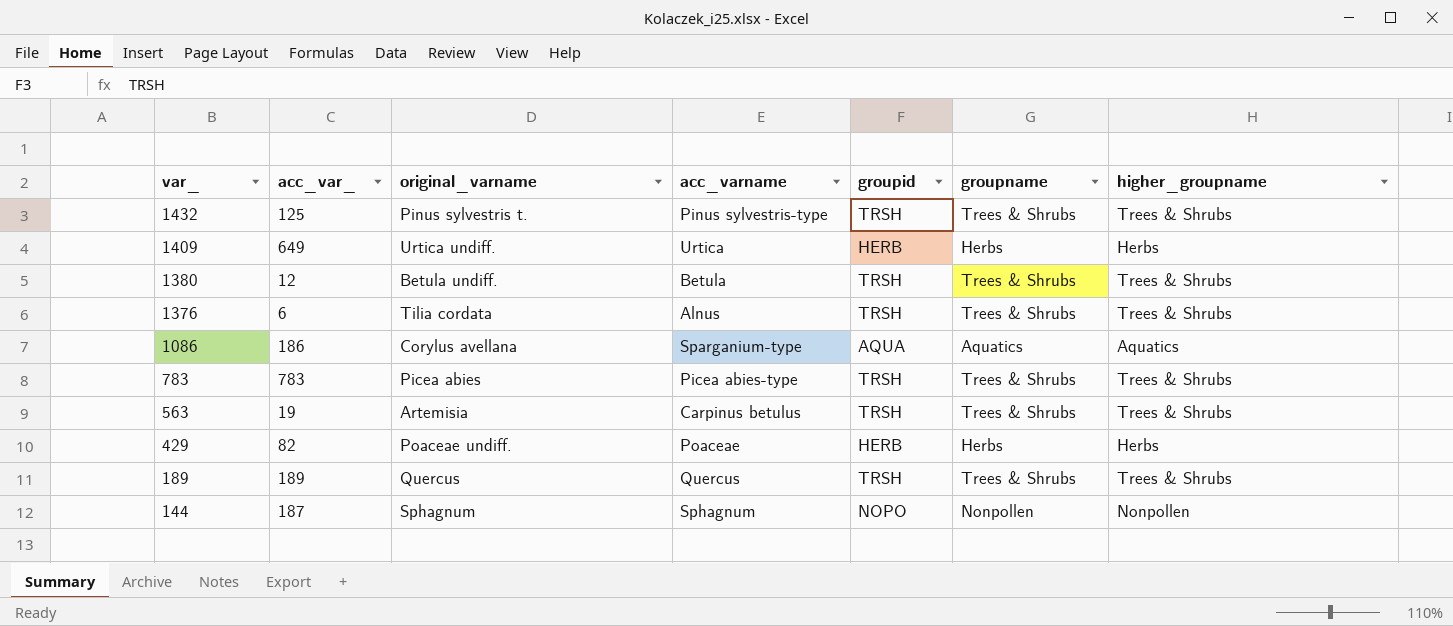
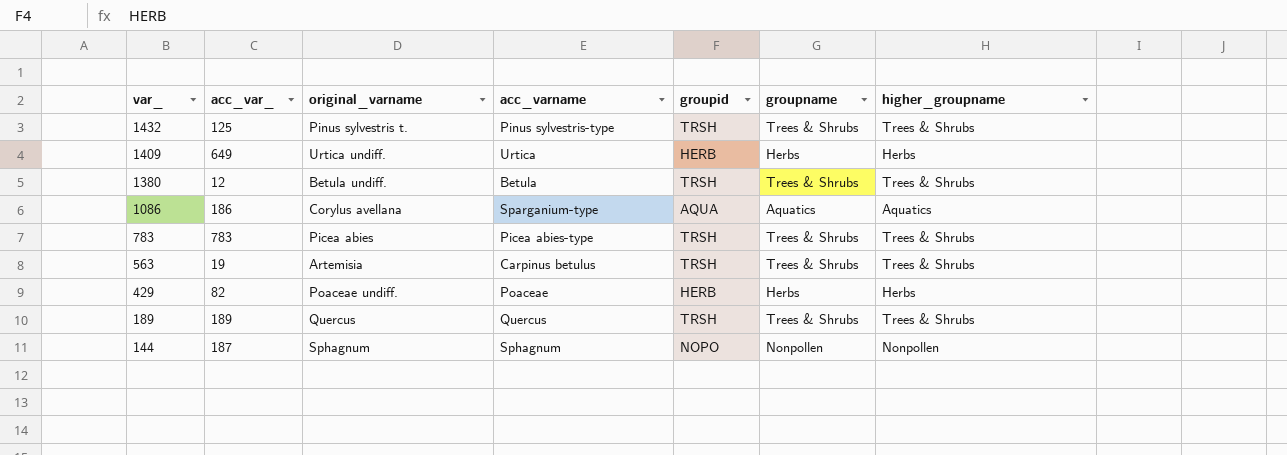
row 1376: 6 | Tilia cordata | Alnus | TRSH | Trees & Shrubs | Trees & Shrubs -> none

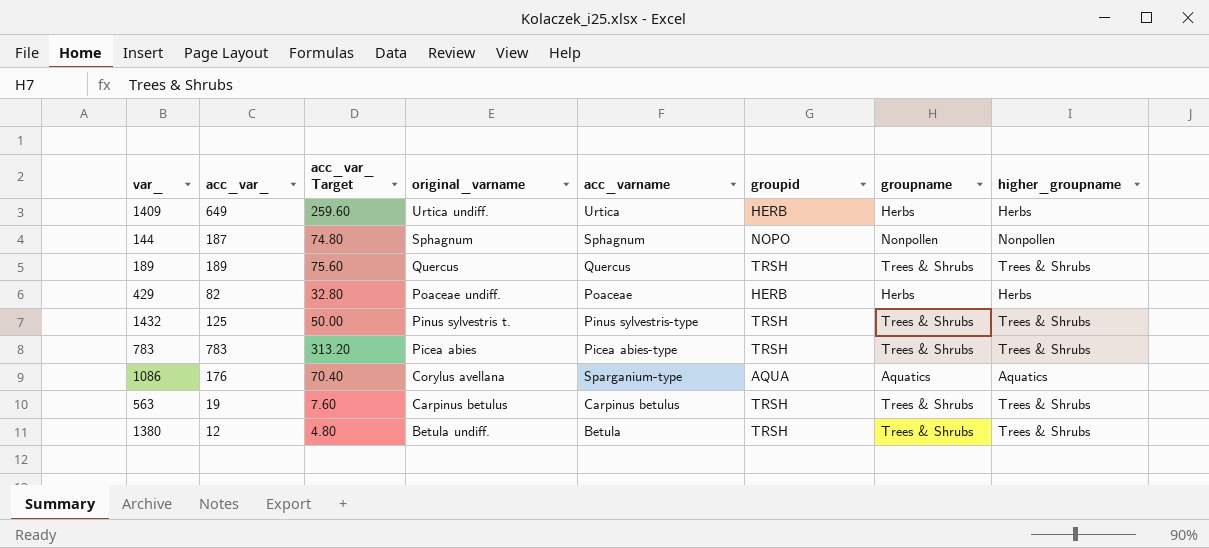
row order: var_ descending -> original_varname descending
column acc_var_ Target | formula: none -> [acc_var_] * 0.4
1086 | acc_var_: 186 -> 176
563 | original_varname: Artemisia -> Carpinus betulus

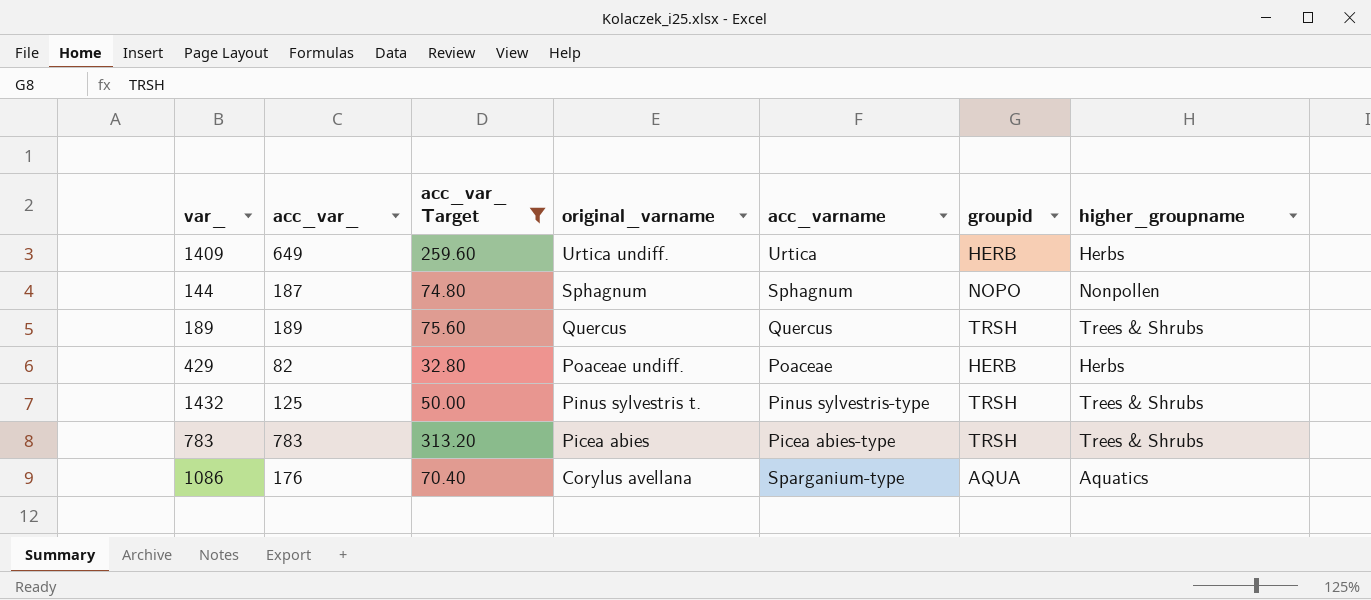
filter: none -> acc_var_ Target >= 32.80
column groupname | position: 7 -> none

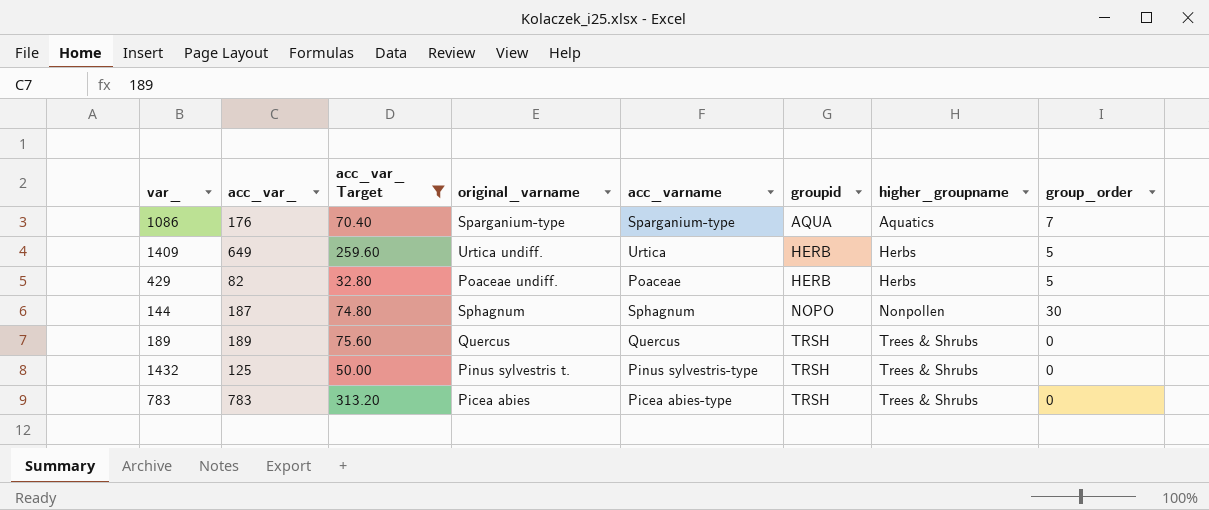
row order: original_varname descending -> groupid ascending
column group_order | position: none -> 8
1086 | original_varname: Corylus avellana -> Sparganium-type

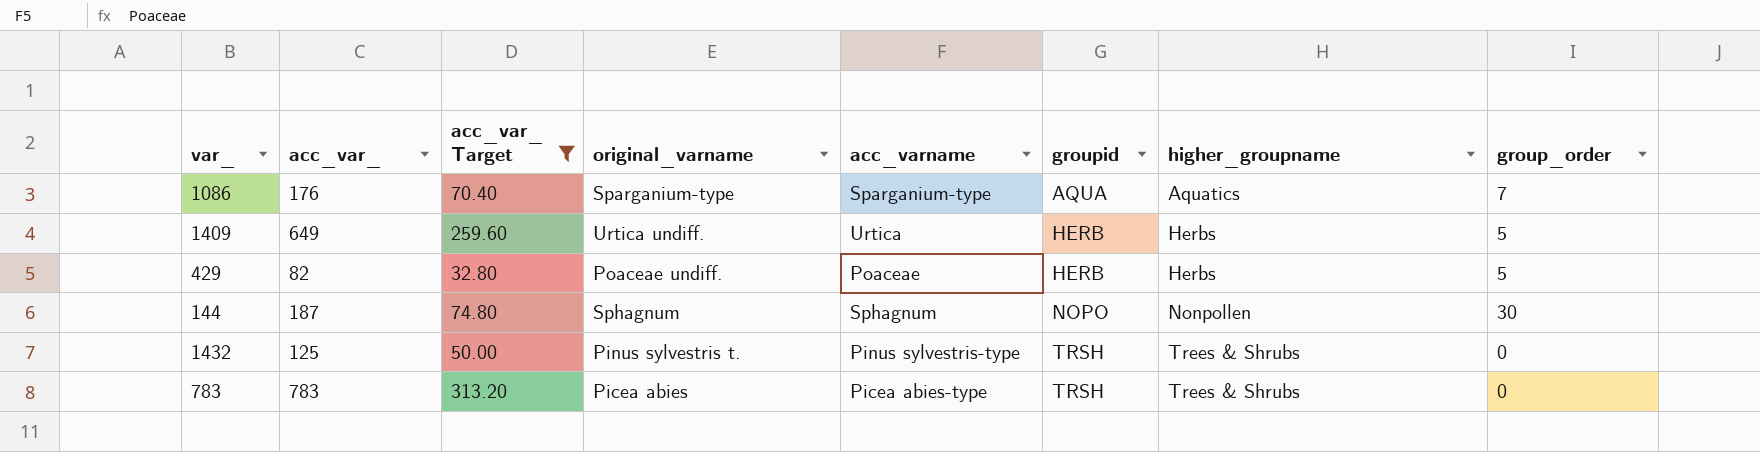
row 189: 189 | 75.60 | Quercus | Quercus | TRSH | Trees & Shrubs | 0 -> none

